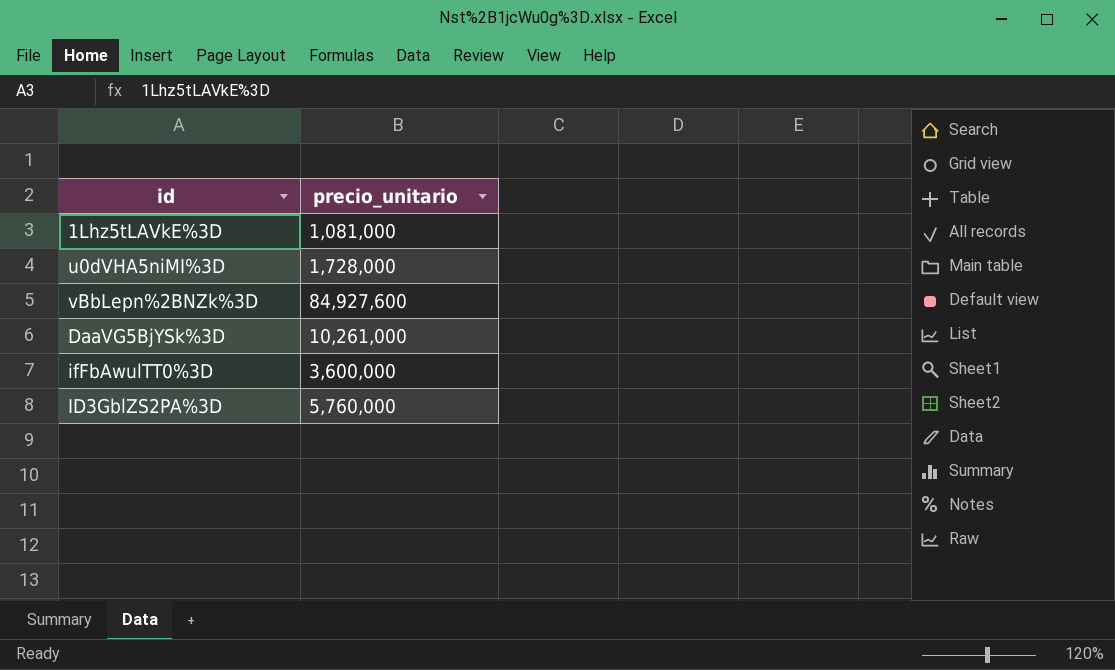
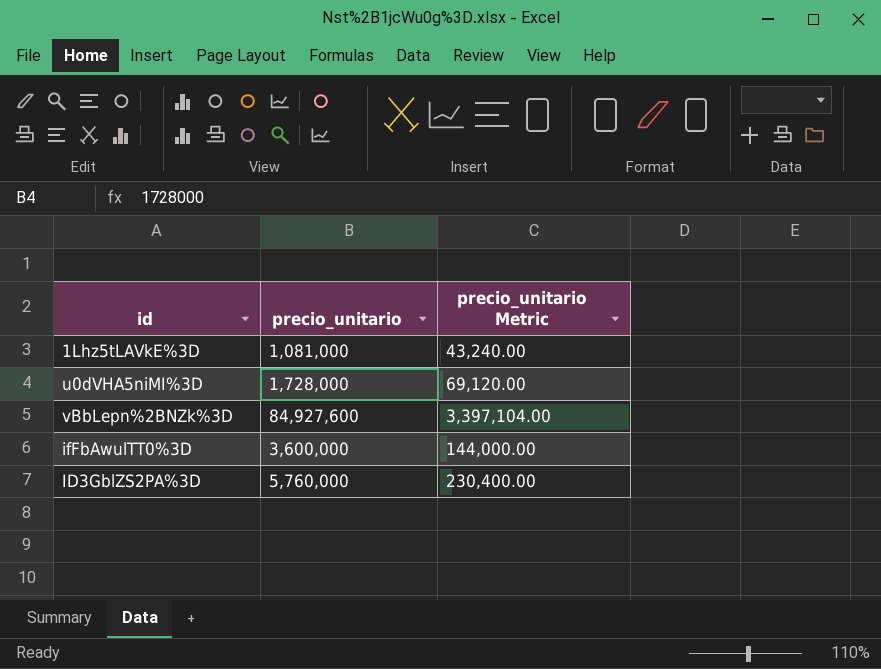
column precio_unitario Metric | formula: none -> [precio_unitario] * 0.04
row DaaVG5BjYSk%3D: 10,261,000 -> none

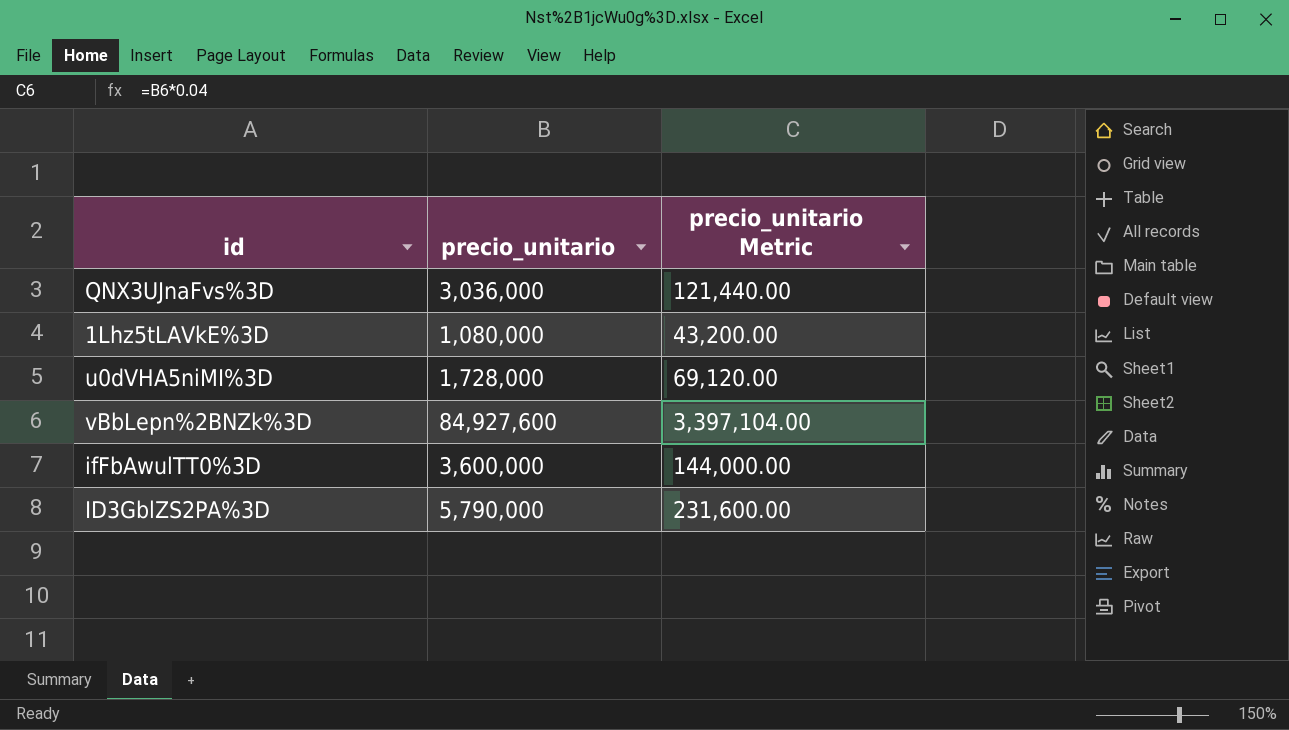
row QNX3UJnaFvs%3D: none -> 3,036,000 | 121,440.00
1Lhz5tLAVkE%3D | precio_unitario: 1,081,000 -> 1,080,000
1Lhz5tLAVkE%3D | precio_unitario Metric: 43,240.00 -> 43,200.00
ID3GblZS2PA%3D | precio_unitario: 5,760,000 -> 5,790,000
ID3GblZS2PA%3D | precio_unitario Metric: 230,400.00 -> 231,600.00

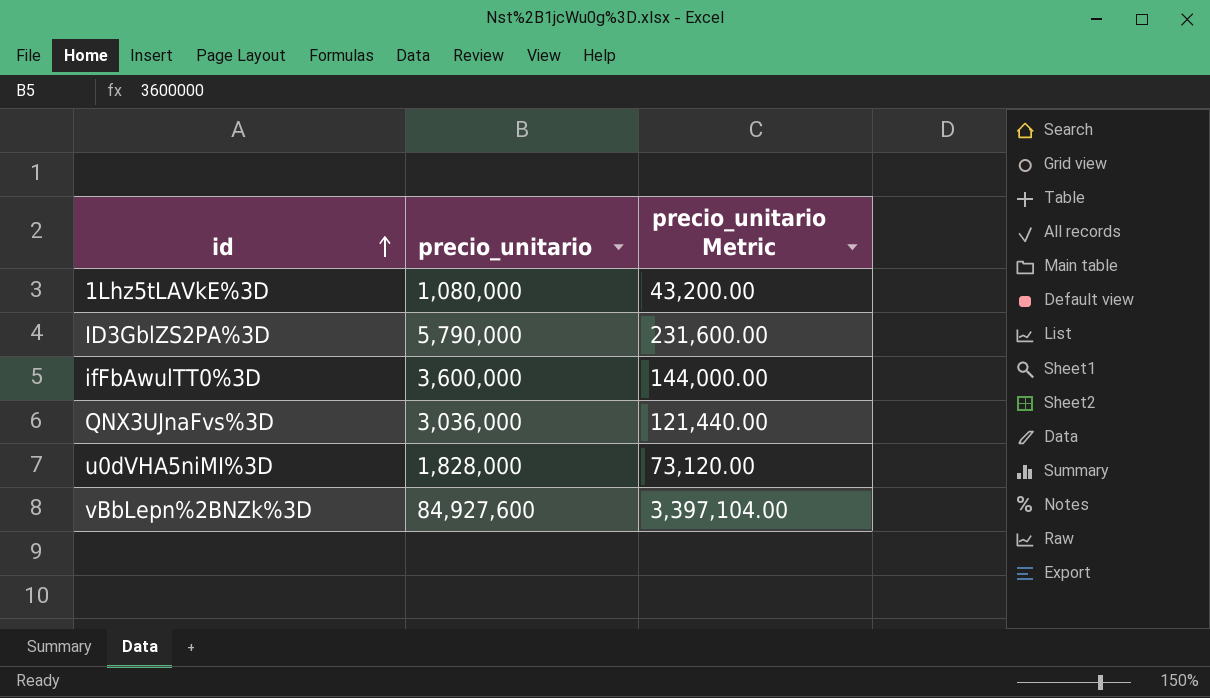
row order: none -> id ascending
u0dVHA5niMI%3D | precio_unitario: 1,728,000 -> 1,828,000
u0dVHA5niMI%3D | precio_unitario Metric: 69,120.00 -> 73,120.00

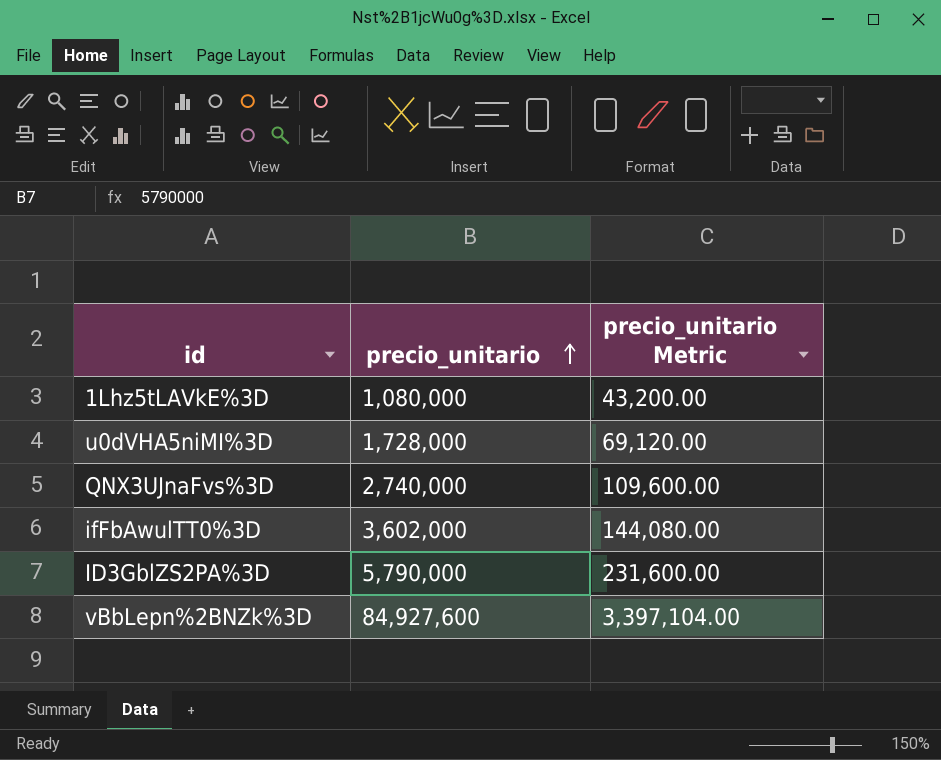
row order: id ascending -> precio_unitario ascending
u0dVHA5niMI%3D | precio_unitario: 1,828,000 -> 1,728,000
u0dVHA5niMI%3D | precio_unitario Metric: 73,120.00 -> 69,120.00
QNX3UJnaFvs%3D | precio_unitario: 3,036,000 -> 2,740,000
QNX3UJnaFvs%3D | precio_unitario Metric: 121,440.00 -> 109,600.00
ifFbAwulTT0%3D | precio_unitario: 3,600,000 -> 3,602,000
ifFbAwulTT0%3D | precio_unitario Metric: 144,000.00 -> 144,080.00

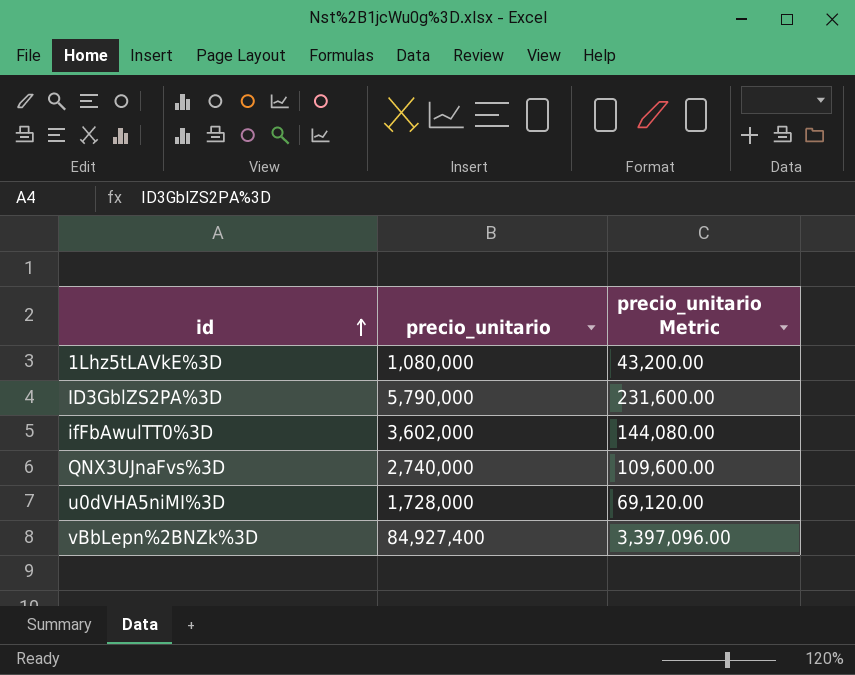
row order: precio_unitario ascending -> id ascending
vBbLepn%2BNZk%3D | precio_unitario: 84,927,600 -> 84,927,400
vBbLepn%2BNZk%3D | precio_unitario Metric: 3,397,104.00 -> 3,397,096.00

